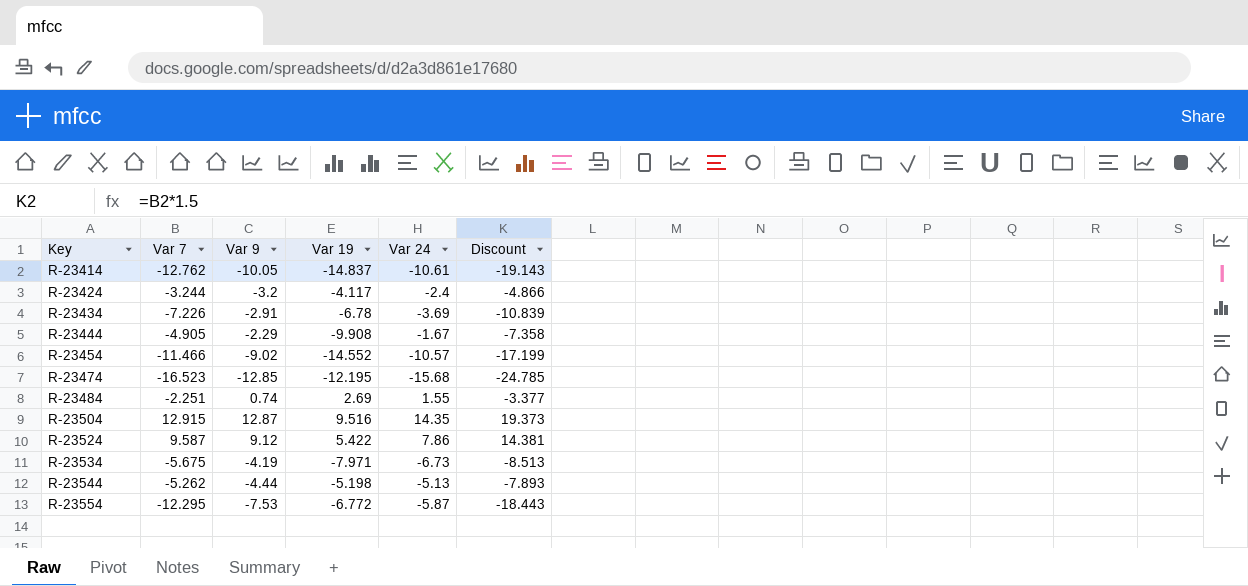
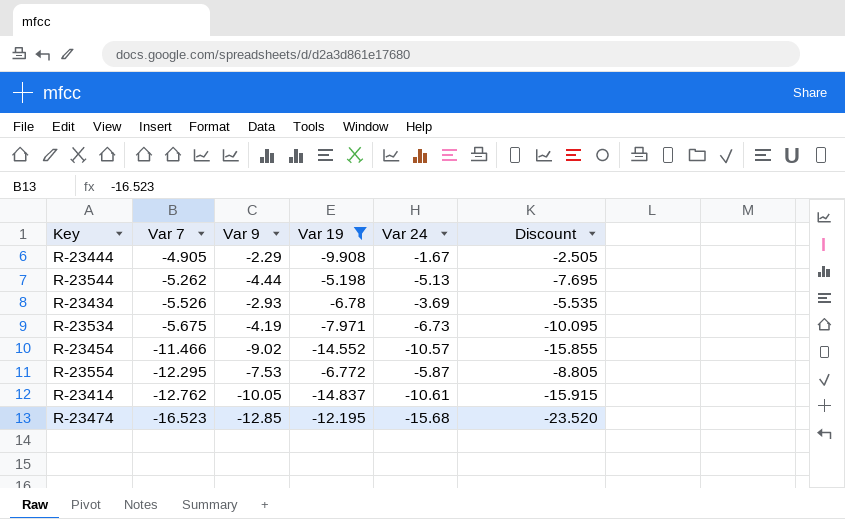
filter: none -> Var 19 <= -5.198
row order: Key ascending -> Var 7 descending
column Discount | formula: [Var 7] * 1.5 -> [Var 24] * 1.5
R-23434 | Var 7: -7.226 -> -5.526
R-23434 | Var 9: -2.91 -> -2.93

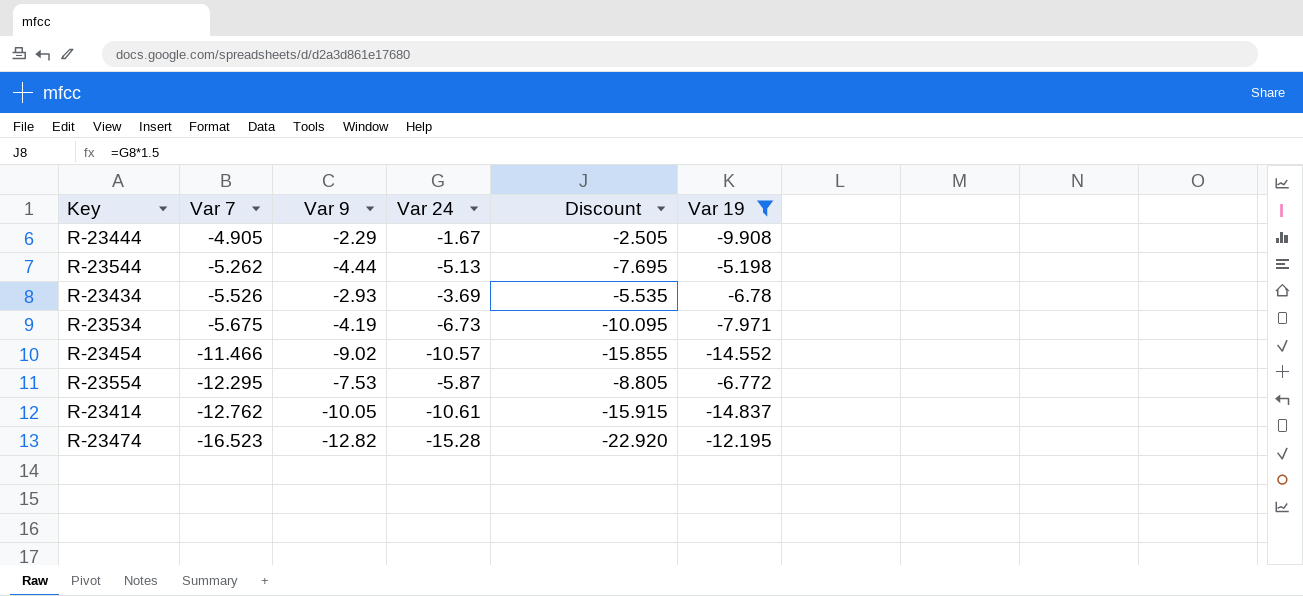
column Var 19 | position: 4 -> 6
R-23474 | Var 9: -12.85 -> -12.82
R-23474 | Var 24: -15.68 -> -15.28
R-23474 | Discount: -23.520 -> -22.920

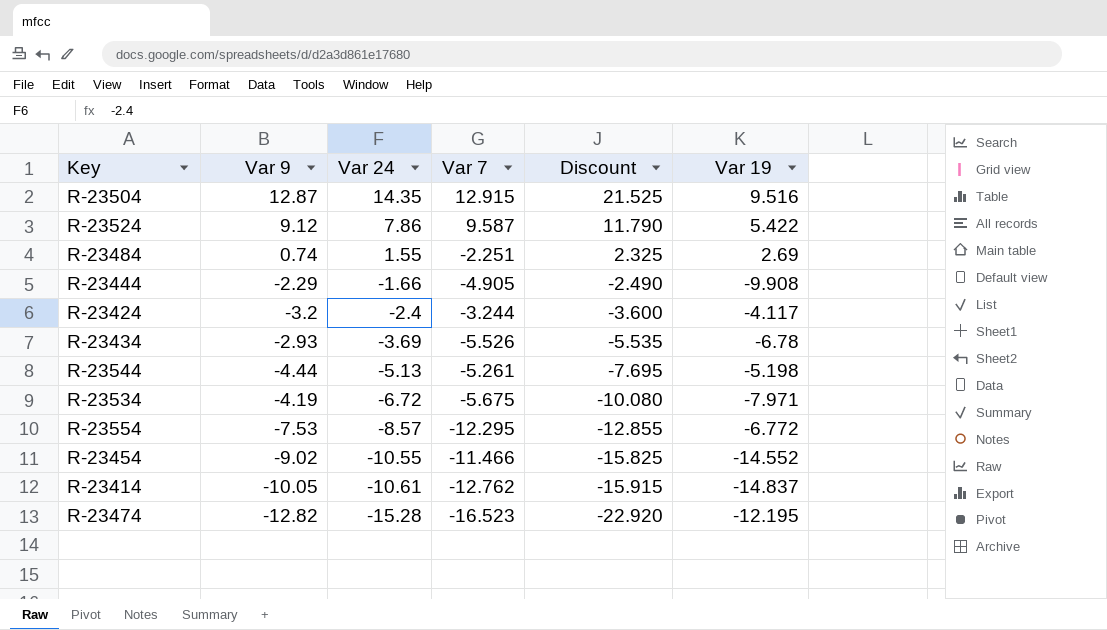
filter: Var 19 <= -5.198 -> none
row order: Var 7 descending -> Var 24 descending
column Var 7 | position: 2 -> 4
R-23444 | Var 24: -1.67 -> -1.66
R-23444 | Discount: -2.505 -> -2.490
R-23544 | Var 7: -5.262 -> -5.261
R-23534 | Var 24: -6.73 -> -6.72
R-23534 | Discount: -10.095 -> -10.080
R-23554 | Var 24: -5.87 -> -8.57
R-23554 | Discount: -8.805 -> -12.855
R-23454 | Var 24: -10.57 -> -10.55
R-23454 | Discount: -15.855 -> -15.825

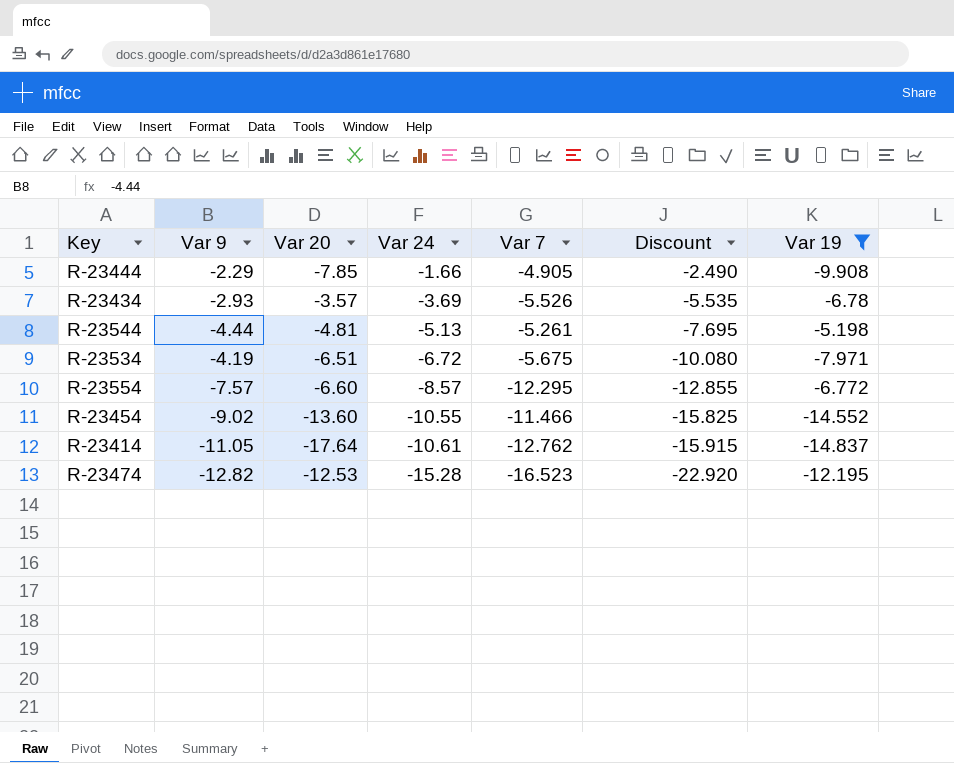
filter: none -> Var 19 <= -5.198
column Var 20 | position: none -> 3
R-23554 | Var 9: -7.53 -> -7.57
R-23414 | Var 9: -10.05 -> -11.05

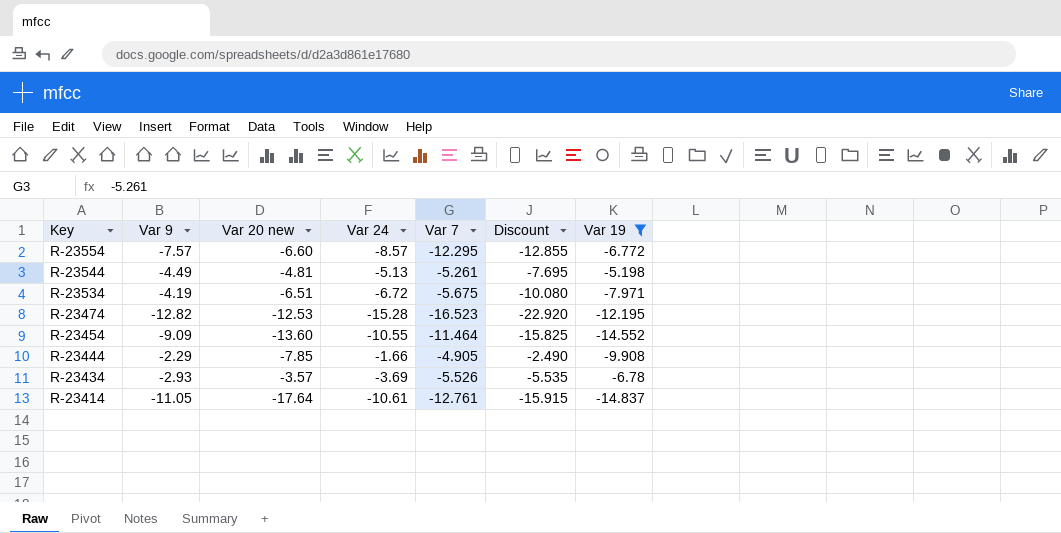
row order: Var 24 descending -> Key descending
column name: Var 20 -> Var 20 new
R-23544 | Var 9: -4.44 -> -4.49
R-23454 | Var 9: -9.02 -> -9.09
R-23454 | Var 7: -11.466 -> -11.464
R-23414 | Var 7: -12.762 -> -12.761

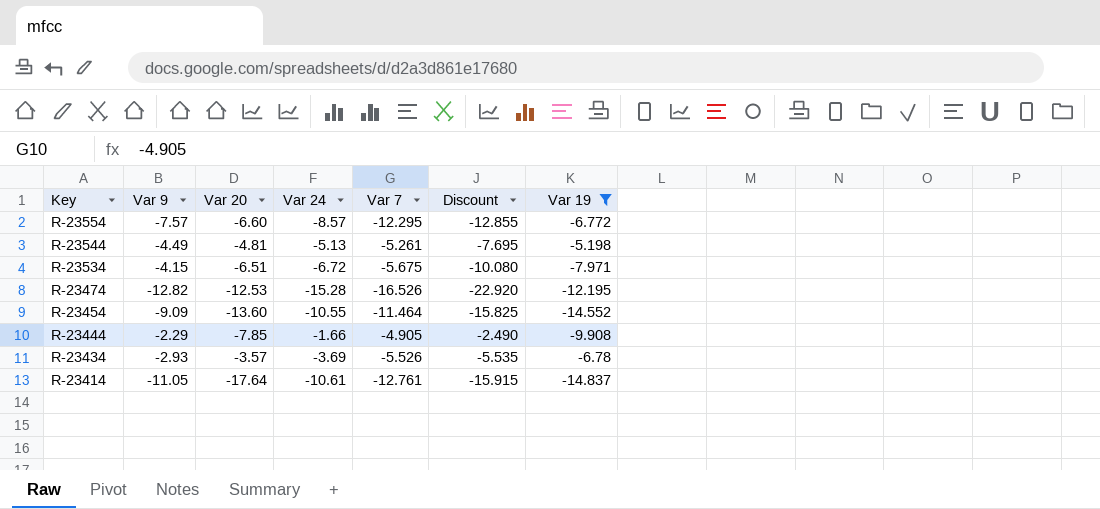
column name: Var 20 new -> Var 20
R-23534 | Var 9: -4.19 -> -4.15
R-23474 | Var 7: -16.523 -> -16.526

